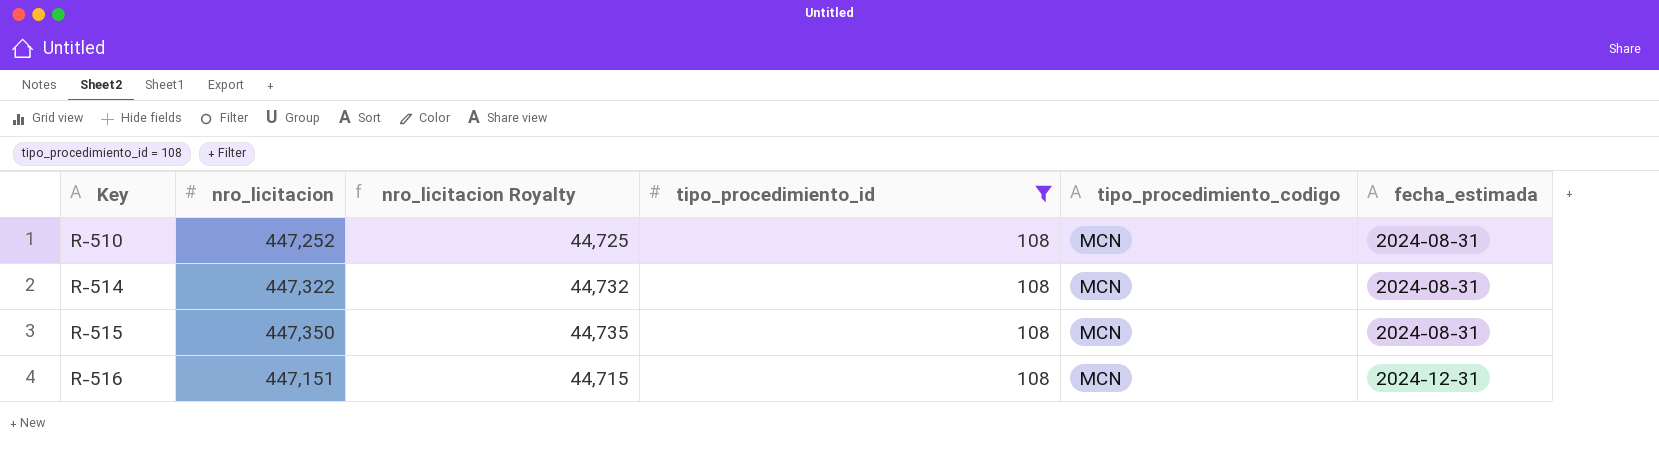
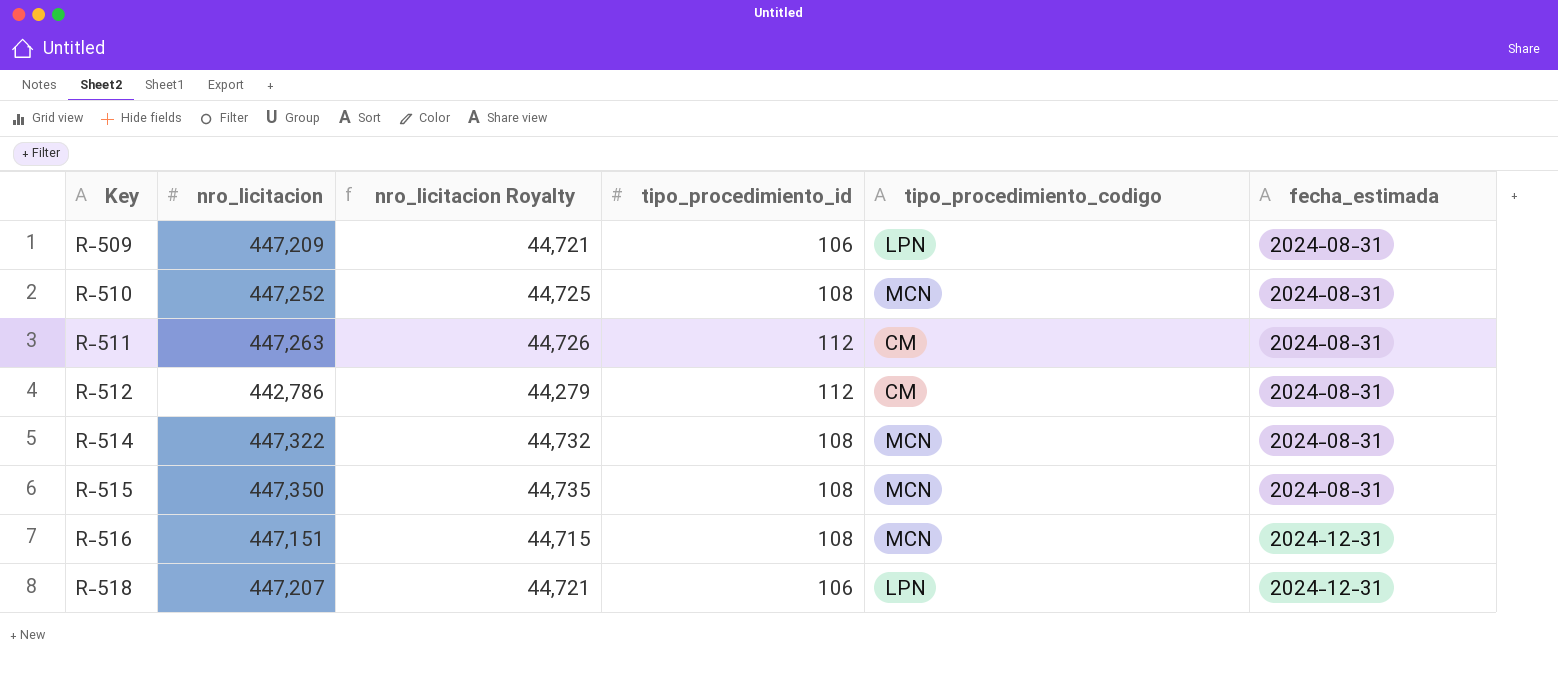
filter: tipo_procedimiento_id = 108 -> none

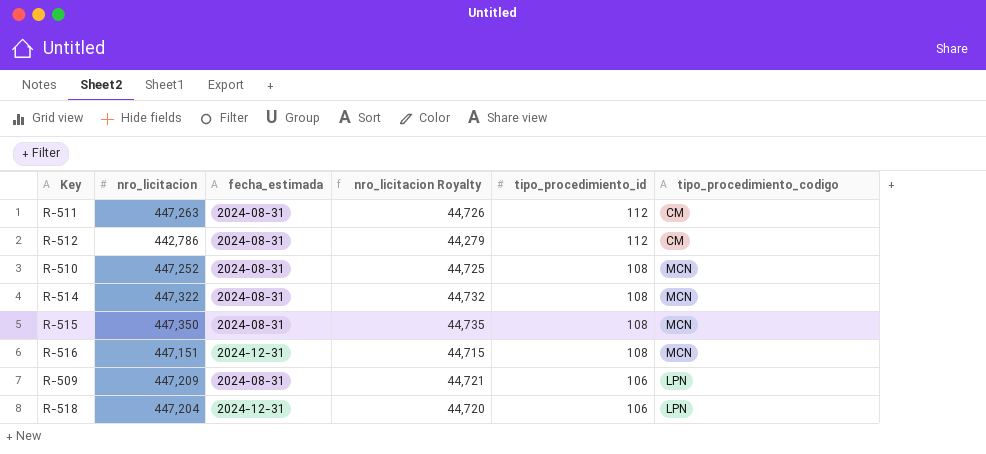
row order: Key ascending -> tipo_procedimiento_id descending
column fecha_estimada | position: 6 -> 3
R-518 | nro_licitacion: 447,207 -> 447,204
R-518 | nro_licitacion Royalty: 44,721 -> 44,720

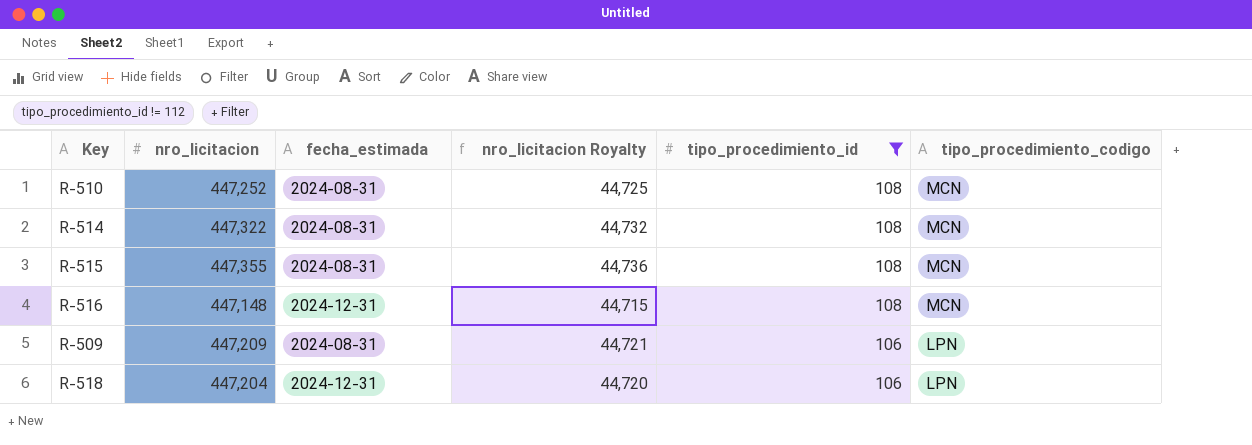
filter: none -> tipo_procedimiento_id != 112
R-515 | nro_licitacion: 447,350 -> 447,355
R-515 | nro_licitacion Royalty: 44,735 -> 44,736
R-516 | nro_licitacion: 447,151 -> 447,148

